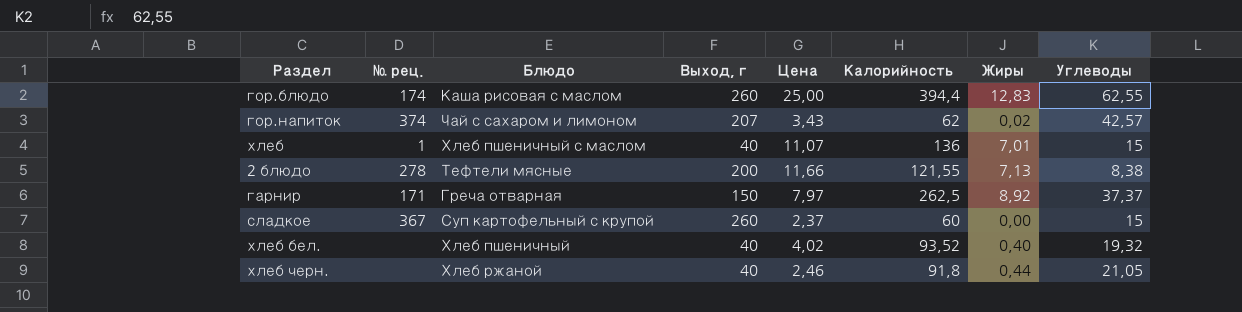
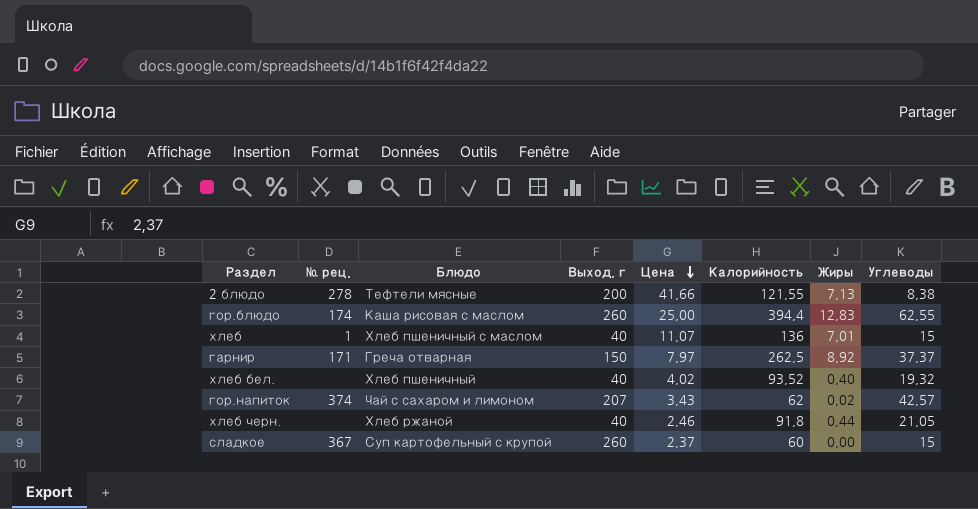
row order: none -> Цена descending
2 блюдо | Цена: 11,66 -> 41,66

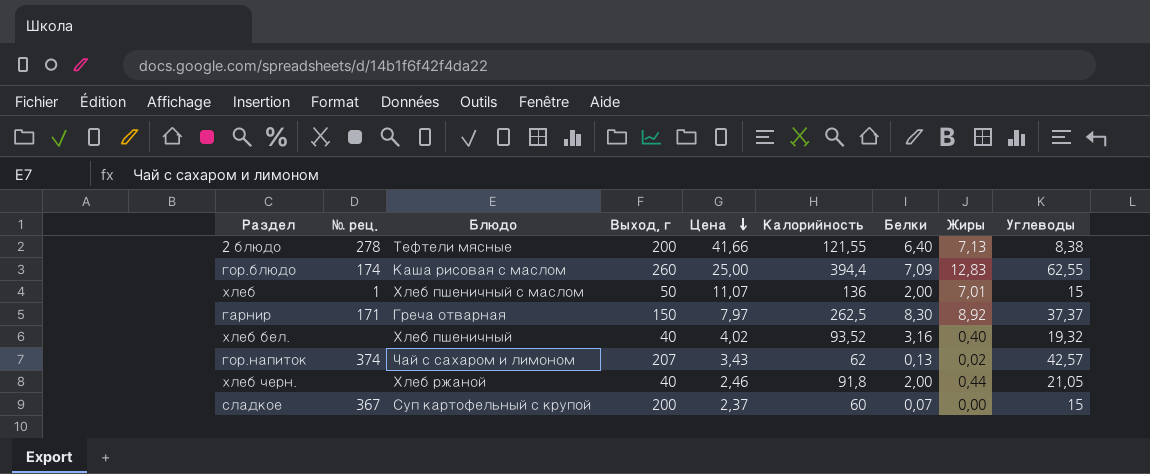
column Белки | position: none -> 7
хлеб | Выход, г: 40 -> 50
сладкое | Выход, г: 260 -> 200

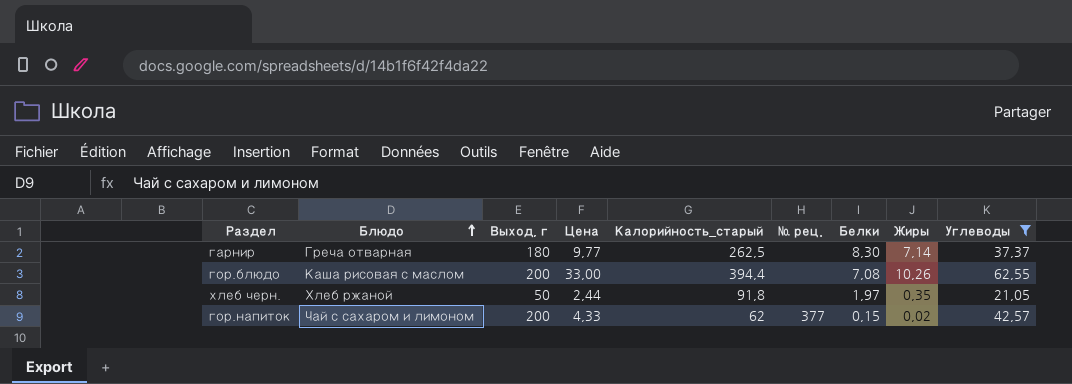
filter: none -> Углеводы >= 21,05
row order: Цена descending -> Блюдо ascending
column name: Калорийность -> Калорийность_старый
column № рец. | position: 2 -> 6
гарнир | Выход, г: 150 -> 180
гарнир | Цена: 7,97 -> 9,77
гарнир | № рец.: 171 -> none
гарнир | Жиры: 8,92 -> 7,14
гор.блюдо | Выход, г: 260 -> 200
гор.блюдо | Цена: 25,00 -> 33,00
гор.блюдо | № рец.: 174 -> none
гор.блюдо | Белки: 7,09 -> 7,08
гор.блюдо | Жиры: 12,83 -> 10,26
хлеб черн. | Выход, г: 40 -> 50
хлеб черн. | Цена: 2,46 -> 2,44
хлеб черн. | Белки: 2,00 -> 1,97
хлеб черн. | Жиры: 0,44 -> 0,35
гор.напиток | Выход, г: 207 -> 200
гор.напиток | Цена: 3,43 -> 4,33
гор.напиток | № рец.: 374 -> 377
гор.напиток | Белки: 0,13 -> 0,15

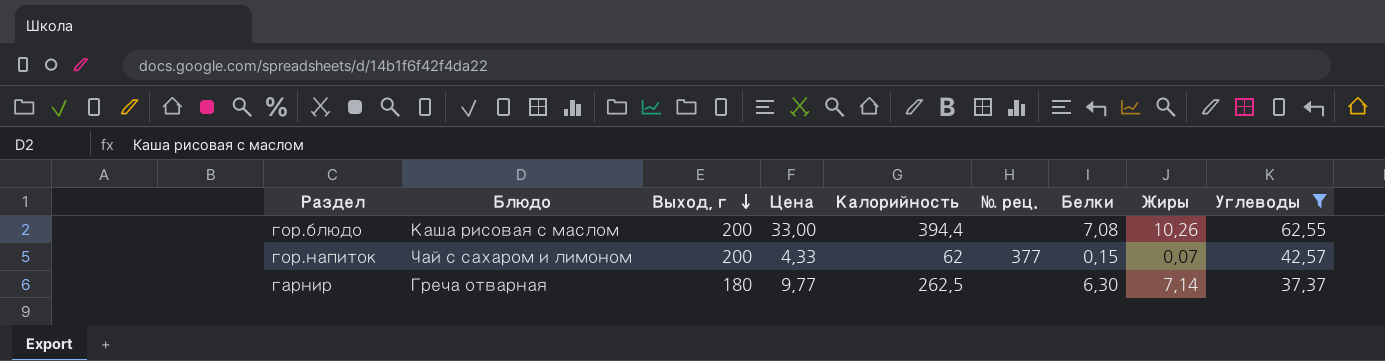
row order: Блюдо ascending -> Выход, г descending
column name: Калорийность_старый -> Калорийность
row хлеб черн.: Хлеб ржаной | 50 | 2,44 | 91,8 | none | 1,97 | 0,35 | 21,05 -> none
гор.напиток | Жиры: 0,02 -> 0,07
гарнир | Белки: 8,30 -> 6,30

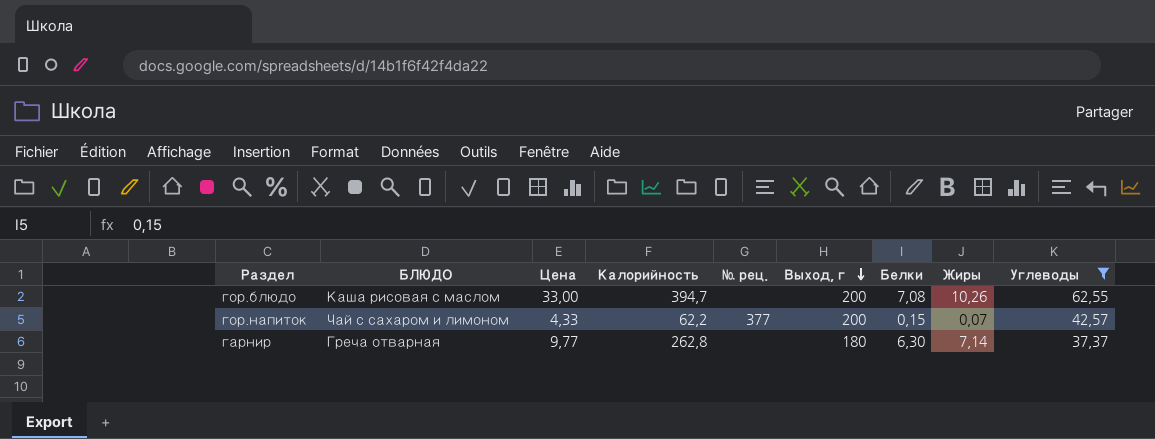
column name: Блюдо -> БЛЮДО
column Выход, г | position: 3 -> 6
гор.блюдо | Калорийность: 394,4 -> 394,7
гор.напиток | Калорийность: 62 -> 62,2
гарнир | Калорийность: 262,5 -> 262,8

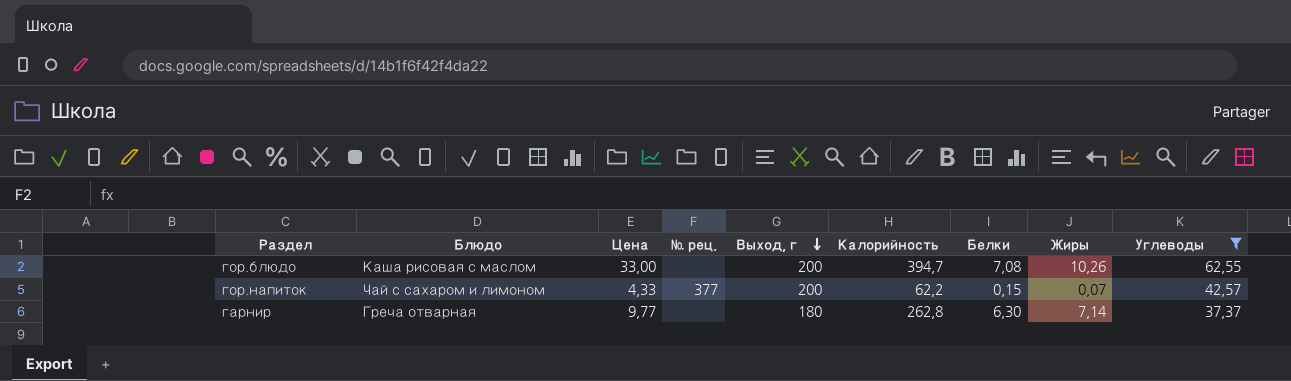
column name: БЛЮДО -> Блюдо
column Калорийность | position: 4 -> 6

